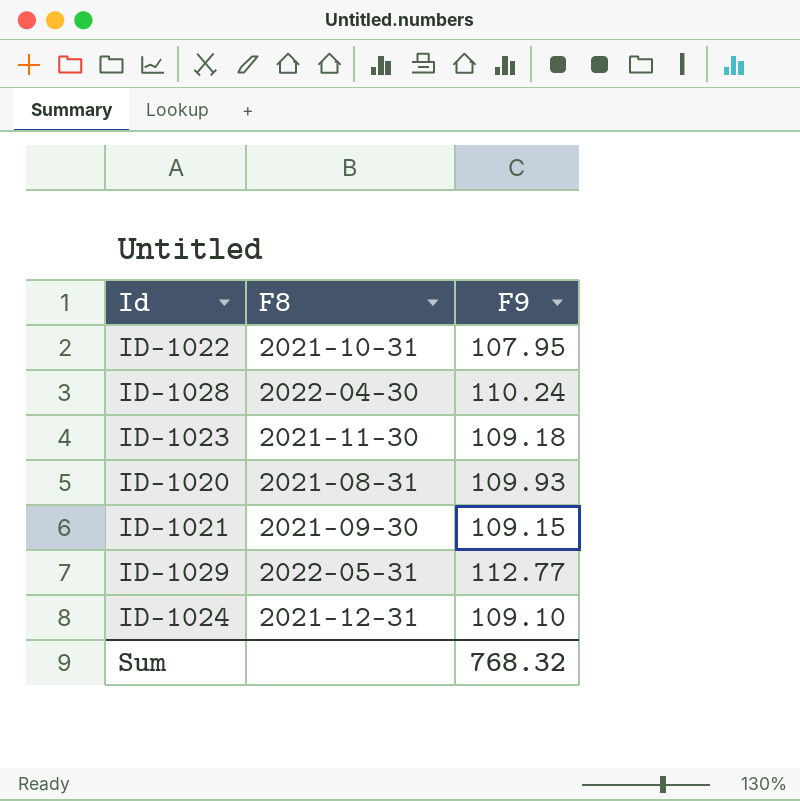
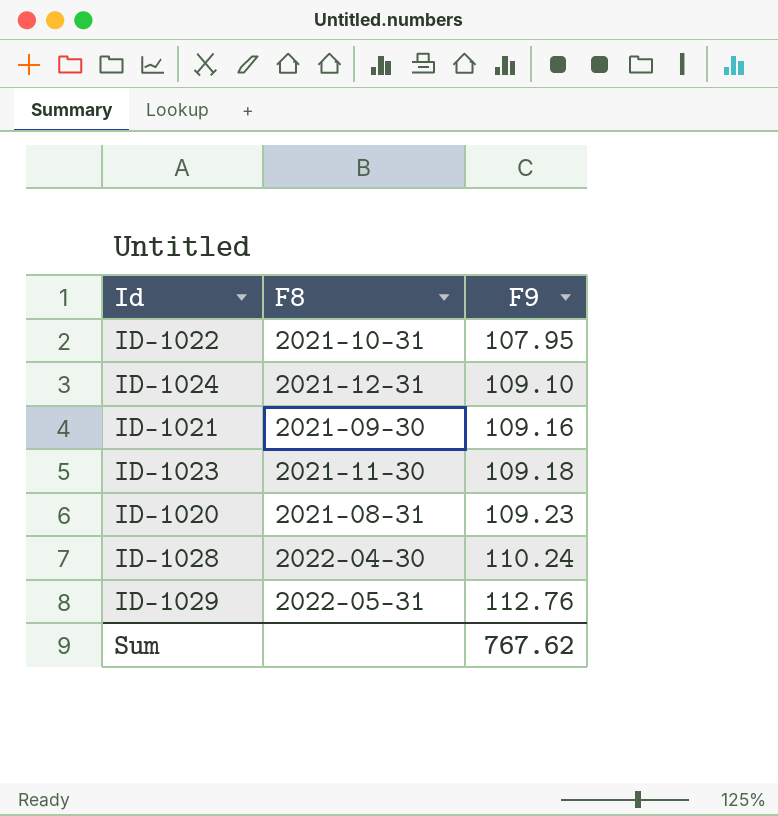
row order: none -> F9 ascending
ID-1021 | F9: 109.15 -> 109.16
ID-1020 | F9: 109.93 -> 109.23
ID-1029 | F9: 112.77 -> 112.76
Sum | F9: 768.32 -> 767.62

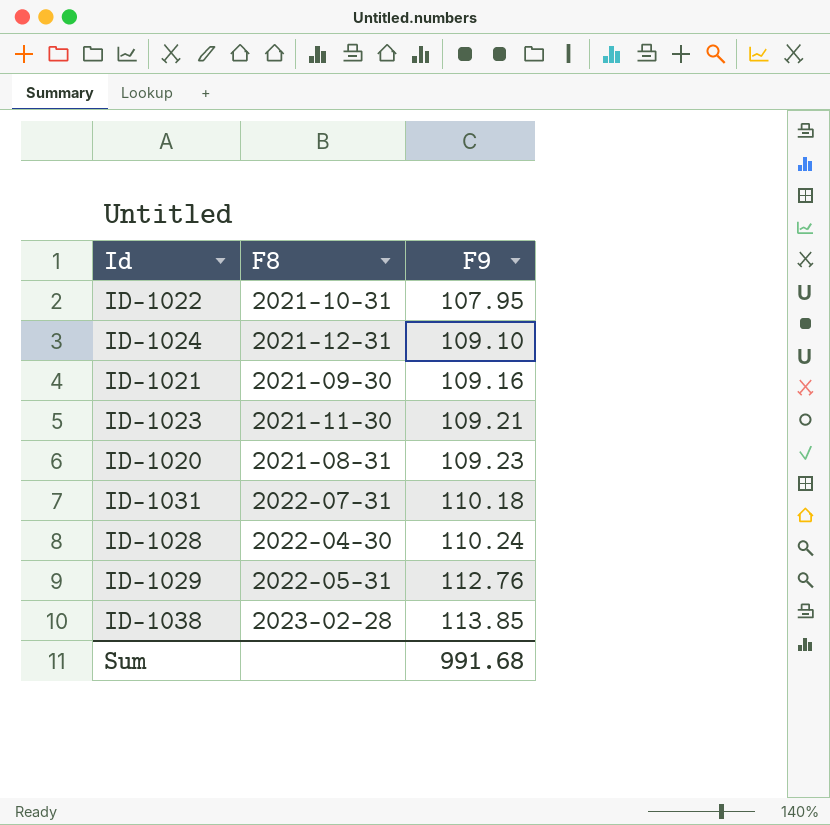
ID-1023 | F9: 109.18 -> 109.21
row ID-1031: none -> 2022-07-31 | 110.18
row ID-1038: none -> 2023-02-28 | 113.85
Sum | F9: 767.62 -> 991.68

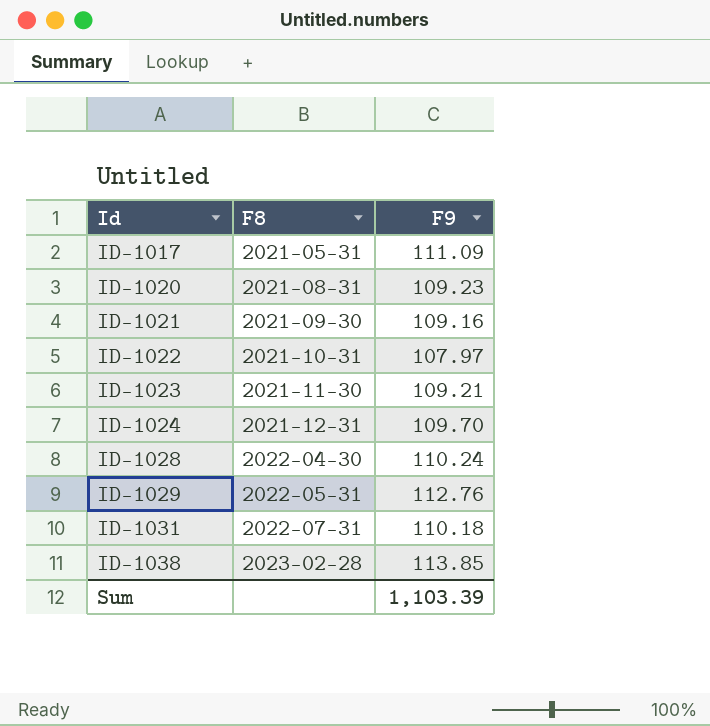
row order: F9 ascending -> Id ascending
row ID-1017: none -> 2021-05-31 | 111.09
ID-1022 | F9: 107.95 -> 107.97
ID-1024 | F9: 109.10 -> 109.70
Sum | F9: 991.68 -> 1,103.39

